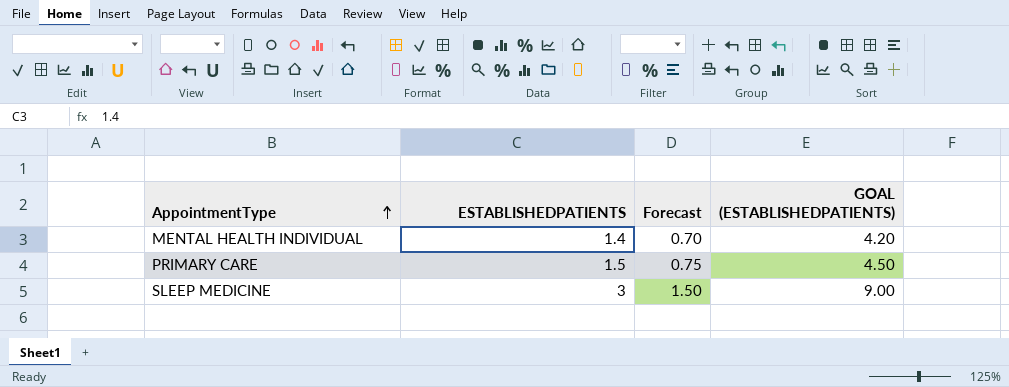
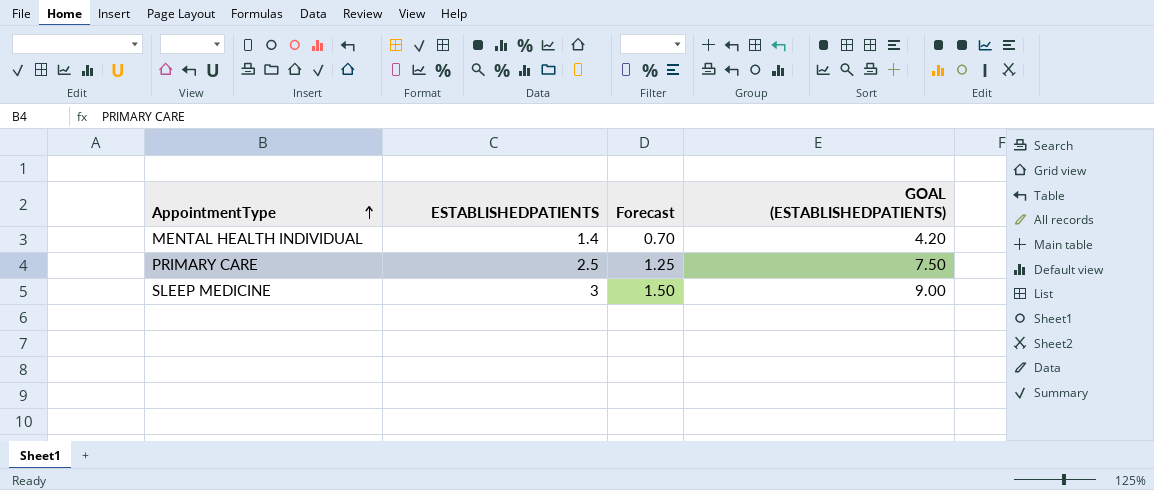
PRIMARY CARE | ESTABLISHEDPATIENTS: 1.5 -> 2.5
PRIMARY CARE | Forecast: 0.75 -> 1.25
PRIMARY CARE | GOAL (ESTABLISHEDPATIENTS): 4.50 -> 7.50

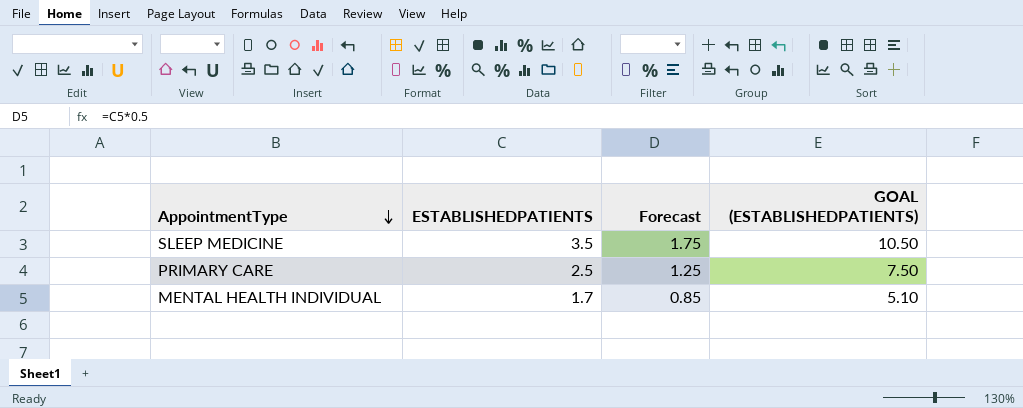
row order: AppointmentType ascending -> AppointmentType descending
SLEEP MEDICINE | ESTABLISHEDPATIENTS: 3 -> 3.5
SLEEP MEDICINE | Forecast: 1.50 -> 1.75
SLEEP MEDICINE | GOAL (ESTABLISHEDPATIENTS): 9.00 -> 10.50
MENTAL HEALTH INDIVIDUAL | ESTABLISHEDPATIENTS: 1.4 -> 1.7
MENTAL HEALTH INDIVIDUAL | Forecast: 0.70 -> 0.85
MENTAL HEALTH INDIVIDUAL | GOAL (ESTABLISHEDPATIENTS): 4.20 -> 5.10

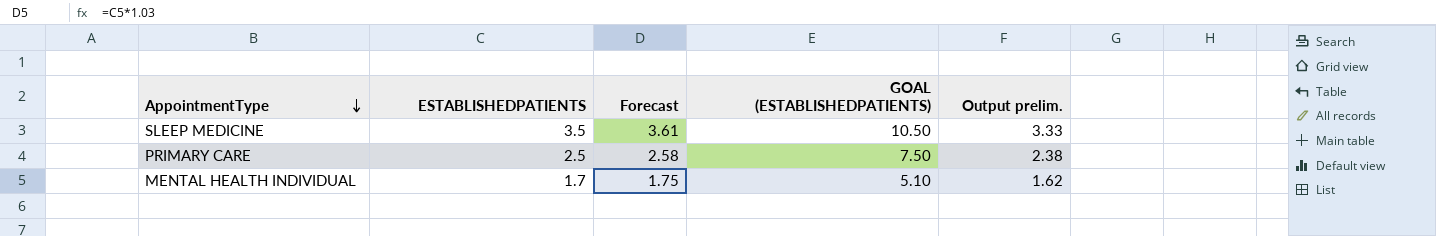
column Forecast | formula: [ESTABLISHEDPATIENTS] * 0.5 -> [ESTABLISHEDPATIENTS] * 1.03
column Output prelim. | formula: none -> [ESTABLISHEDPATIENTS] * 0.95

